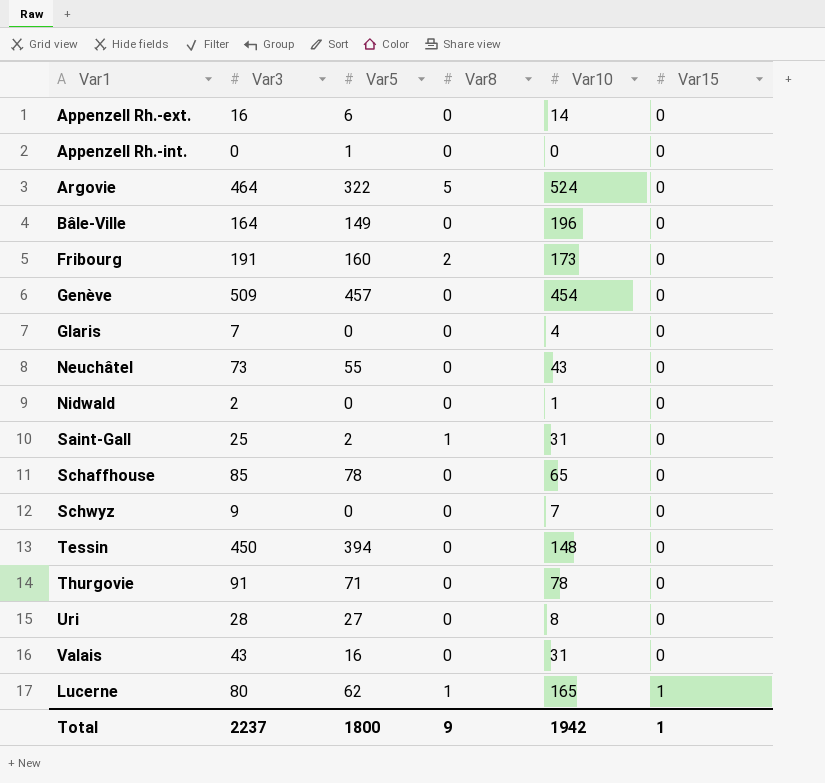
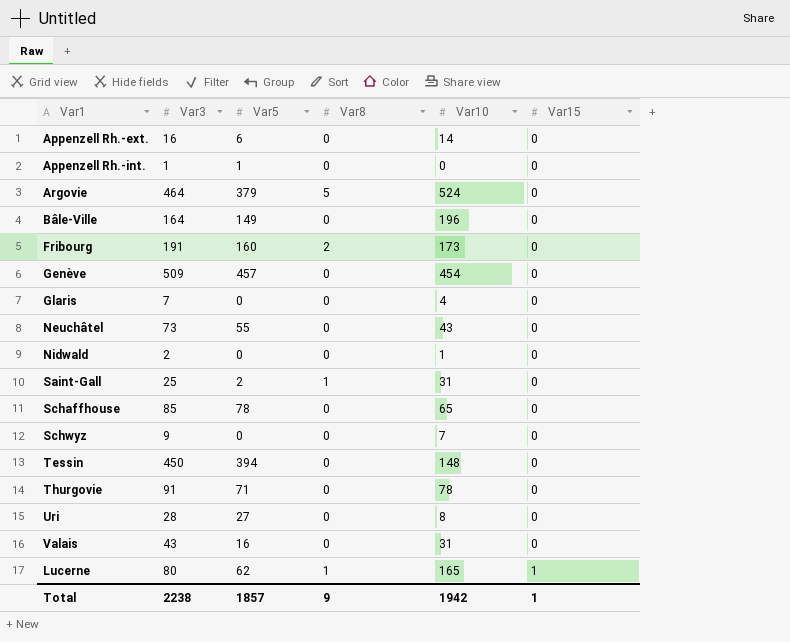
Appenzell Rh.-int. | Var3: 0 -> 1
Argovie | Var5: 322 -> 379
Total | Var3: 2237 -> 2238
Total | Var5: 1800 -> 1857

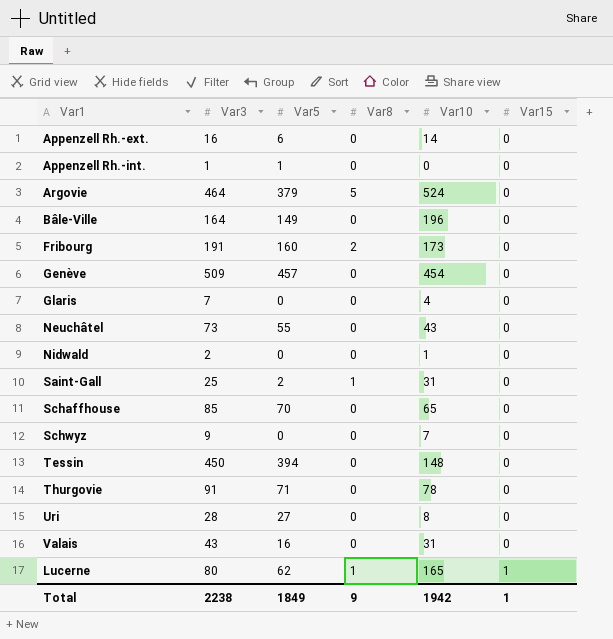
Schaffhouse | Var5: 78 -> 70
Total | Var5: 1857 -> 1849

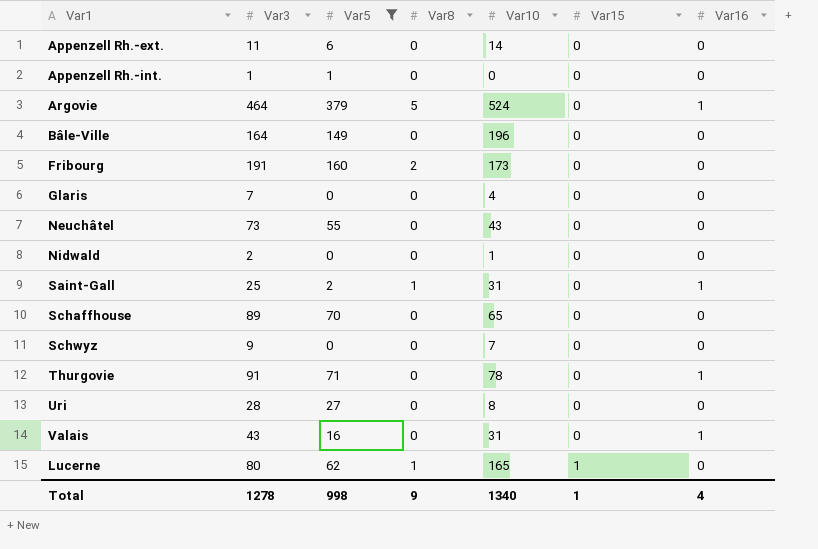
filter: none -> Var5 <= 379
column Var16 | position: none -> 7
Appenzell Rh.-ext. | Var3: 16 -> 11
Schaffhouse | Var3: 85 -> 89
Total | Var3: 2238 -> 1278
Total | Var5: 1849 -> 998
Total | Var10: 1942 -> 1340

